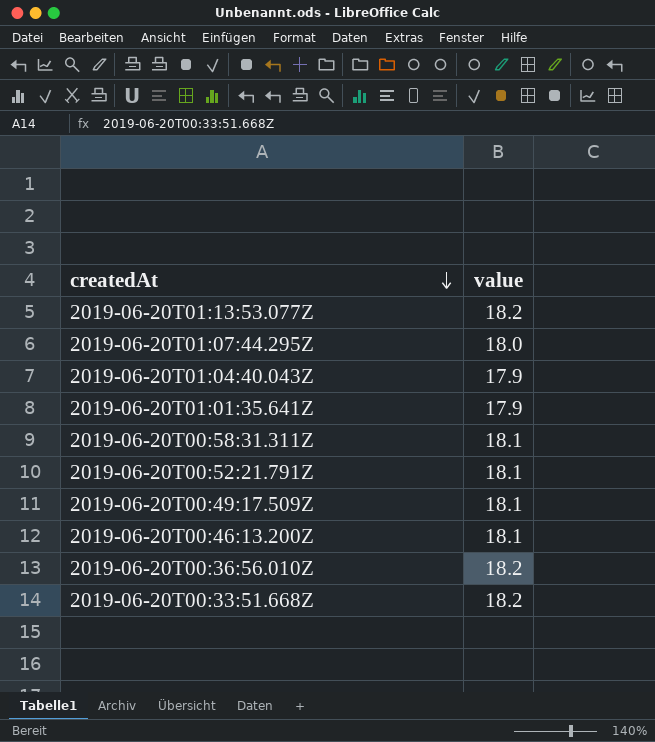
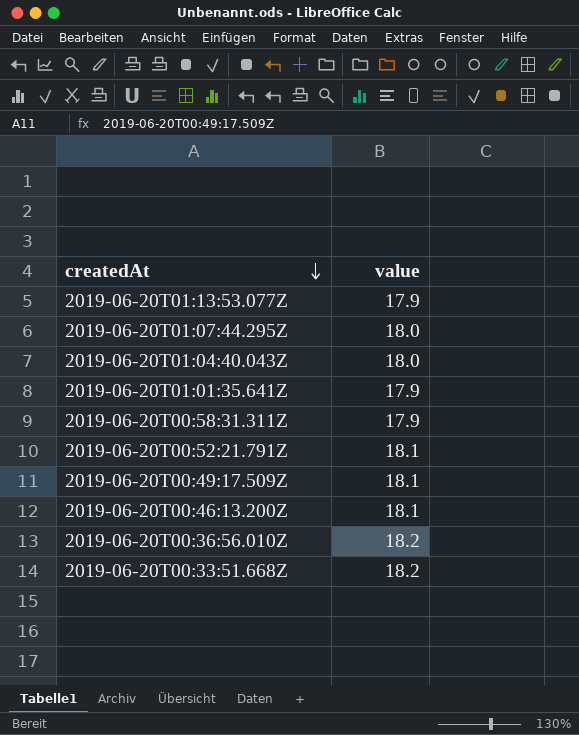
2019-06-20T01:13:53.077Z | value: 18.2 -> 17.9
2019-06-20T01:04:40.043Z | value: 17.9 -> 18.0
2019-06-20T00:58:31.311Z | value: 18.1 -> 17.9

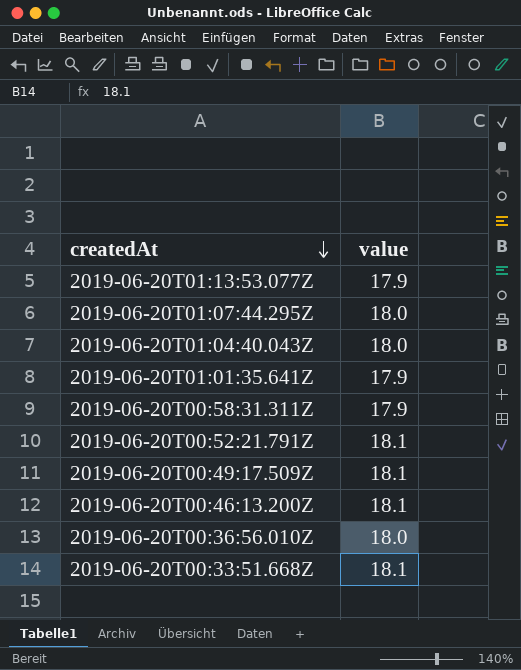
2019-06-20T00:36:56.010Z | value: 18.2 -> 18.0
2019-06-20T00:33:51.668Z | value: 18.2 -> 18.1

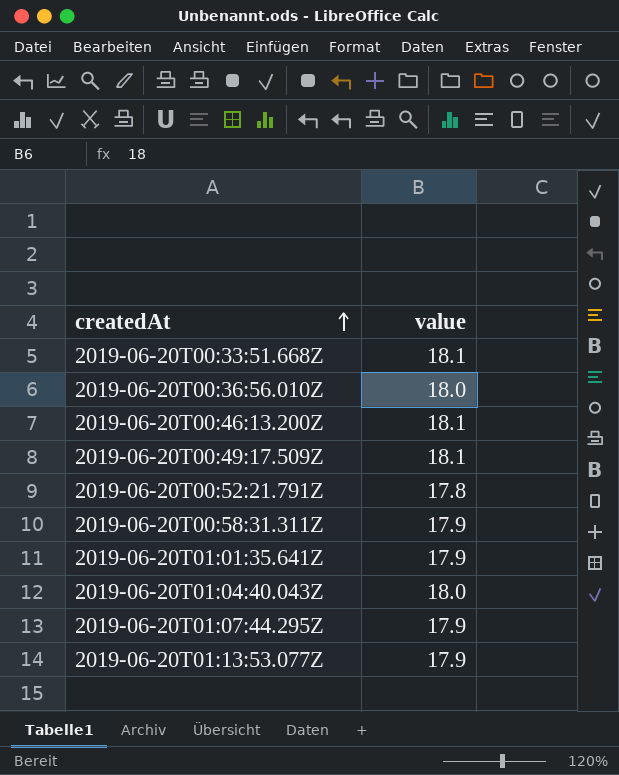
row order: createdAt descending -> createdAt ascending
2019-06-20T00:52:21.791Z | value: 18.1 -> 17.8
2019-06-20T01:07:44.295Z | value: 18.0 -> 17.9

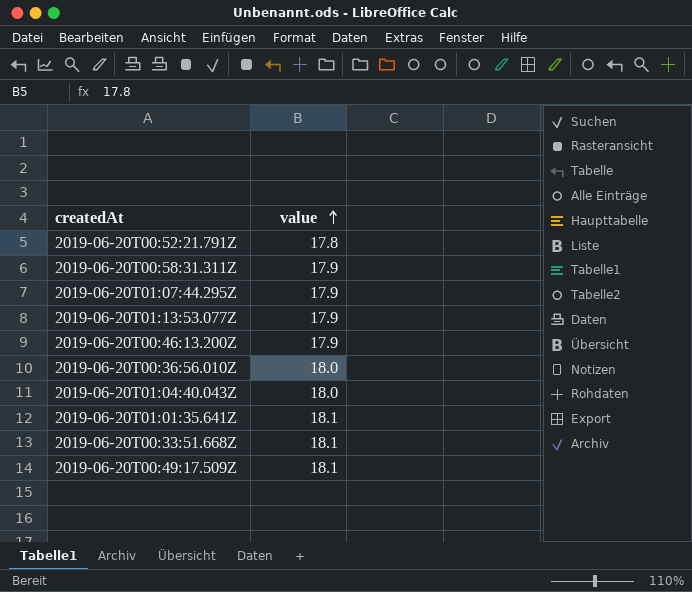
row order: createdAt ascending -> value ascending
2019-06-20T00:46:13.200Z | value: 18.1 -> 17.9
2019-06-20T01:01:35.641Z | value: 17.9 -> 18.1

